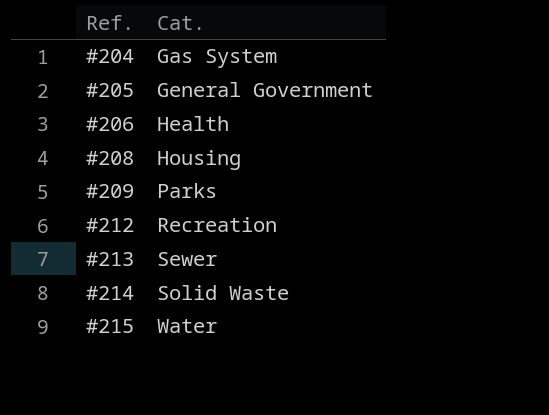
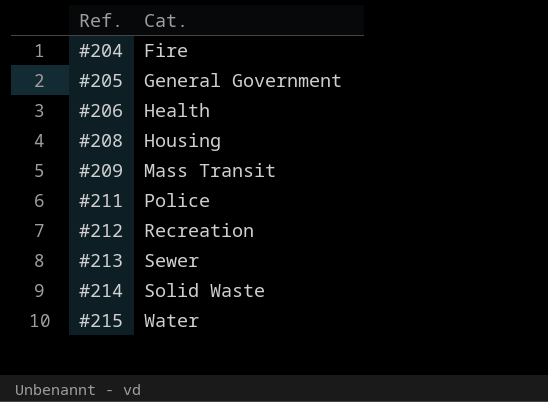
#204 | Cat.: Gas System -> Fire
#209 | Cat.: Parks -> Mass Transit
row #211: none -> Police

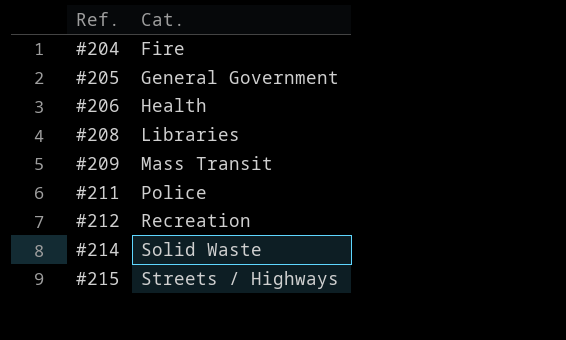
row #213: Sewer -> none
#208 | Cat.: Housing -> Libraries
#215 | Cat.: Water -> Streets / Highways

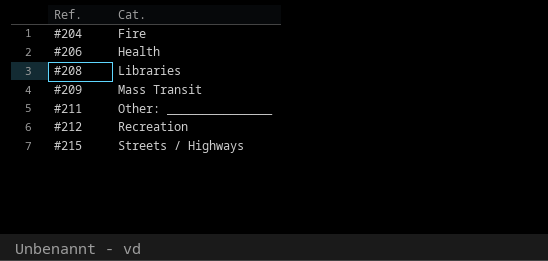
row #205: General Government -> none
row #214: Solid Waste -> none
#211 | Cat.: Police -> Other: _______________

